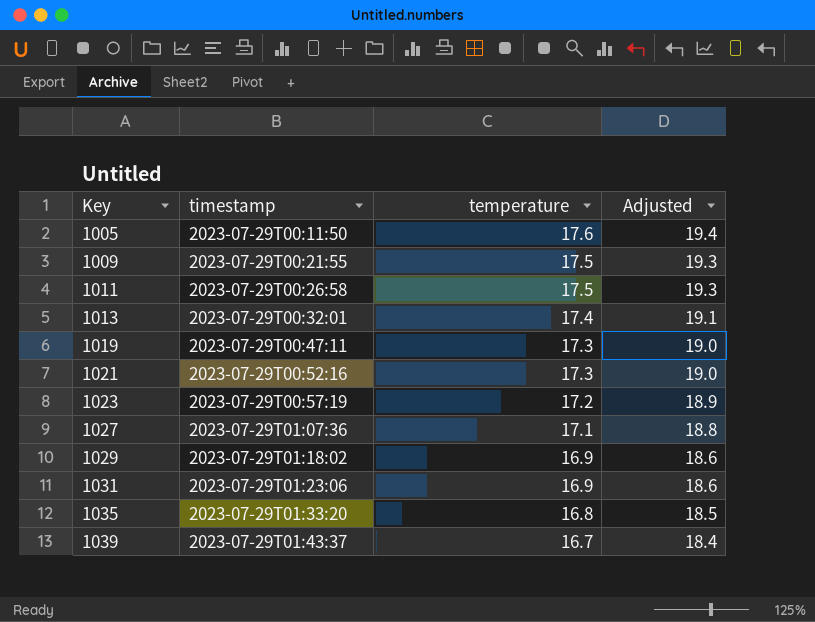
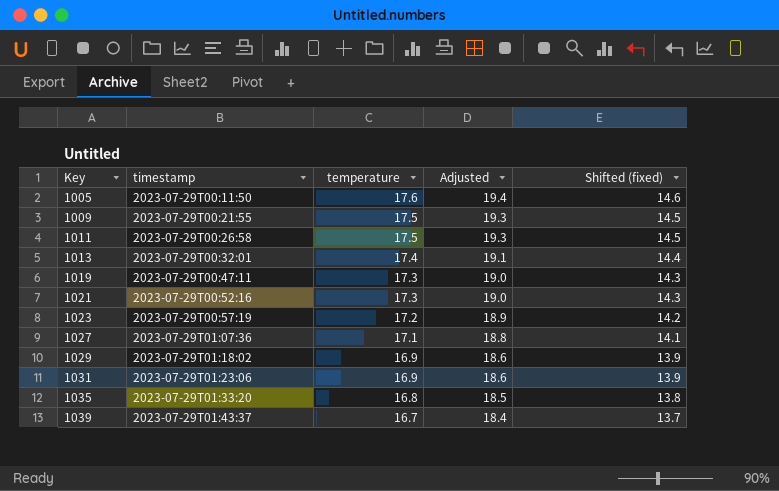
column Shifted (fixed) | formula: none -> [temperature] - 3

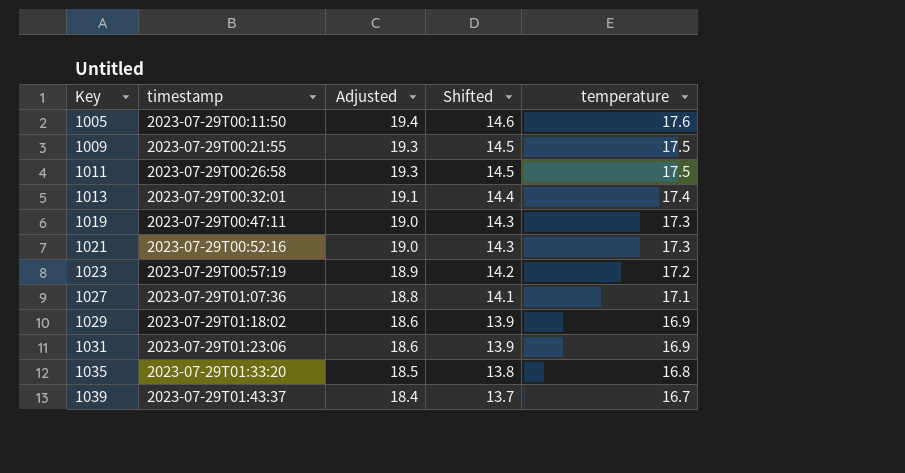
column name: Shifted (fixed) -> Shifted
column temperature | position: 3 -> 5

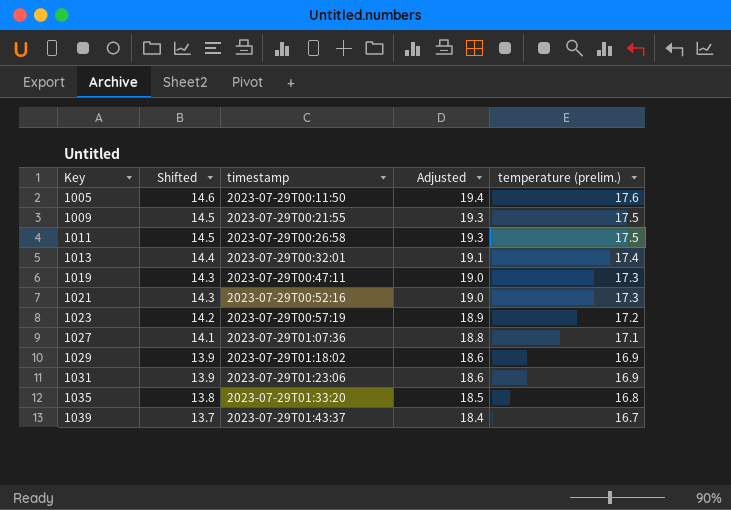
column Shifted | position: 4 -> 2
column name: temperature -> temperature (prelim.)

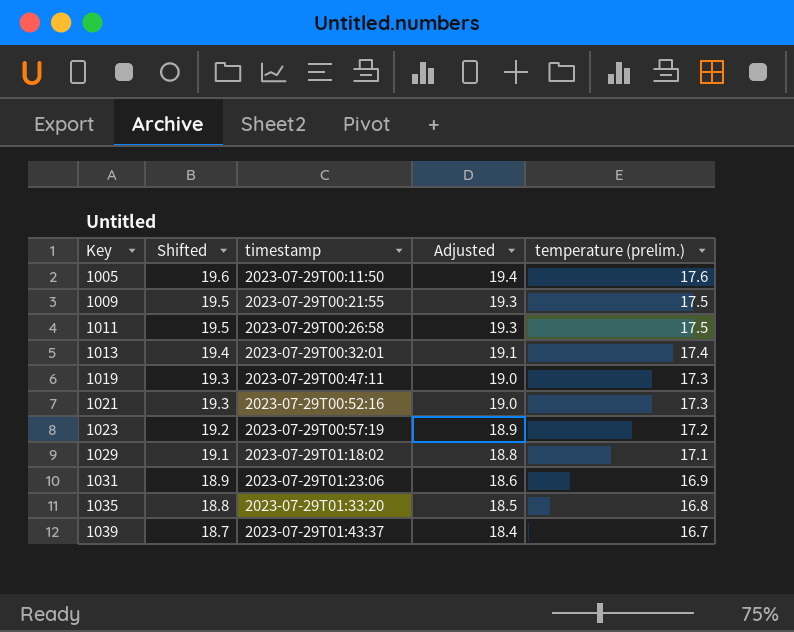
column Shifted | formula: [temperature (prelim.)] - 3 -> [temperature (prelim.)] + 2
row 1027: 14.1 | 2023-07-29T01:07:36 | 18.8 | 17.1 -> none
1029 | Adjusted: 18.6 -> 18.8
1029 | temperature (prelim.): 16.9 -> 17.1

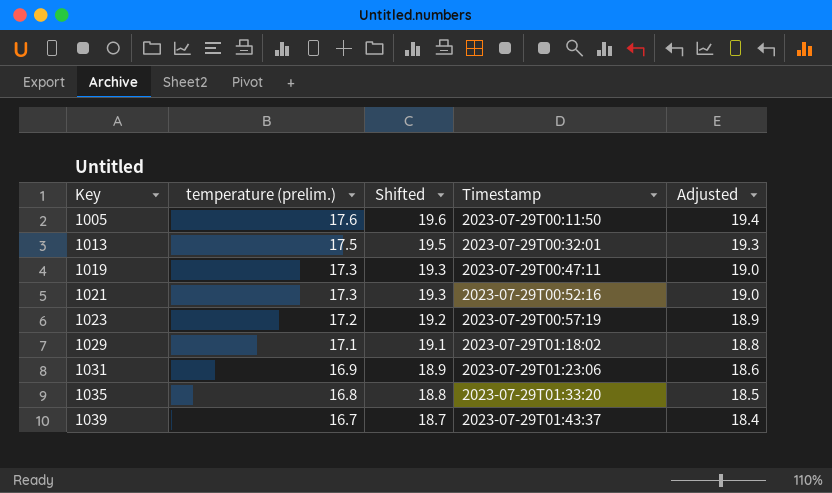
column temperature (prelim.) | position: 5 -> 2
column name: timestamp -> Timestamp
row 1009: 19.5 | 2023-07-29T00:21:55 | 19.3 | 17.5 -> none
row 1011: 19.5 | 2023-07-29T00:26:58 | 19.3 | 17.5 -> none
1013 | temperature (prelim.): 17.4 -> 17.5
1013 | Shifted: 19.4 -> 19.5
1013 | Adjusted: 19.1 -> 19.3

